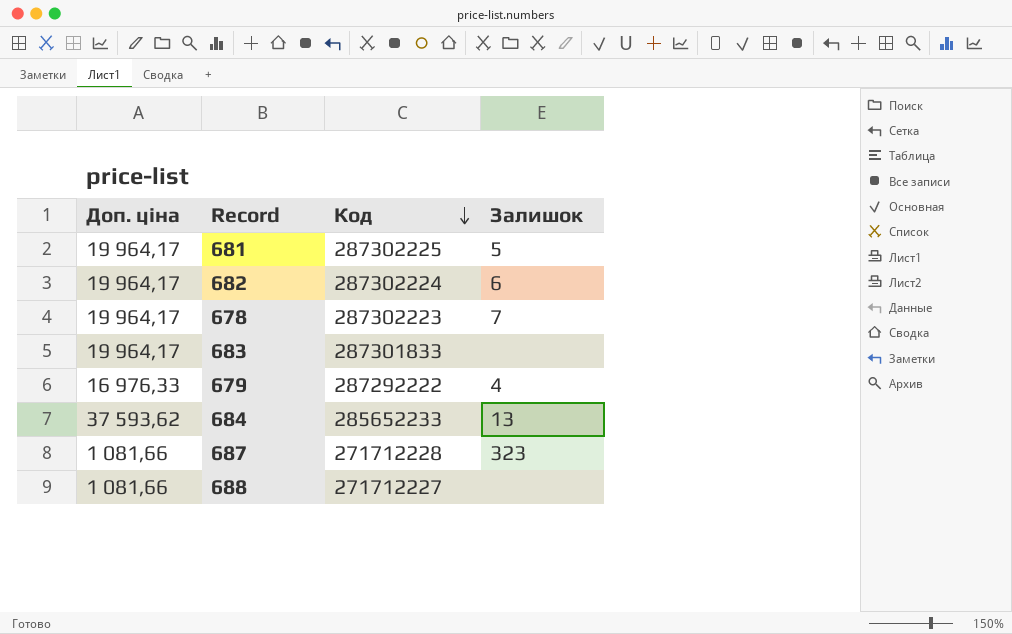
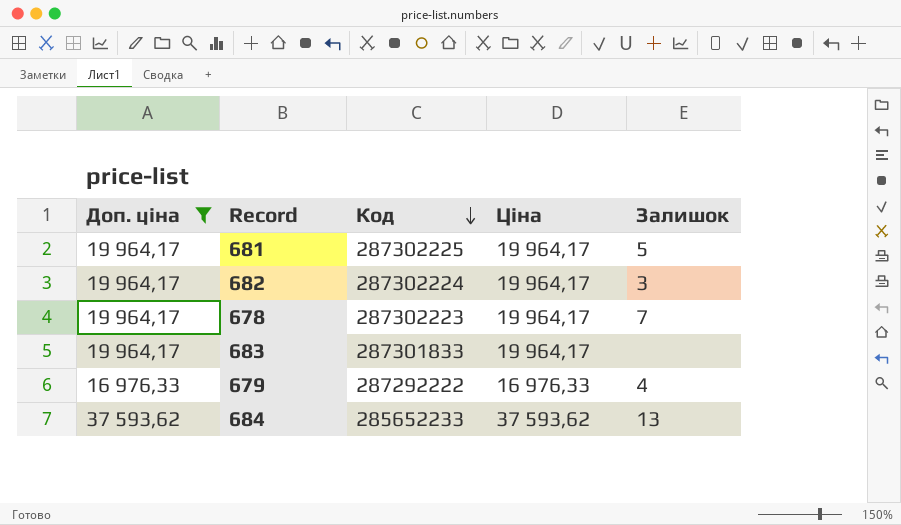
filter: none -> Доп. ціна != 1 081,66
column Ціна | position: none -> 4
682 | Залишок: 6 -> 3

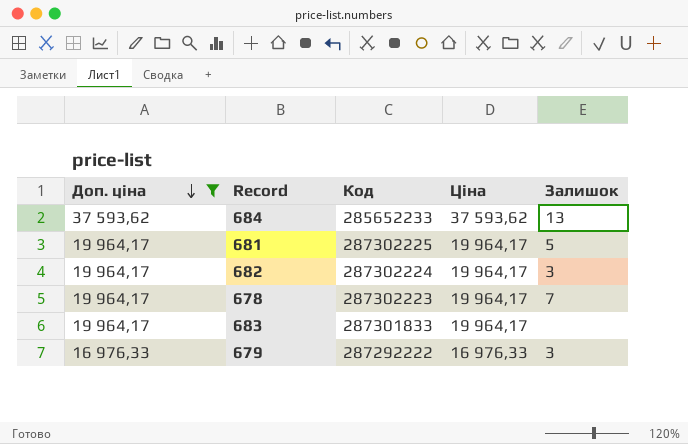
row order: Код descending -> Доп. ціна descending
679 | Залишок: 4 -> 3

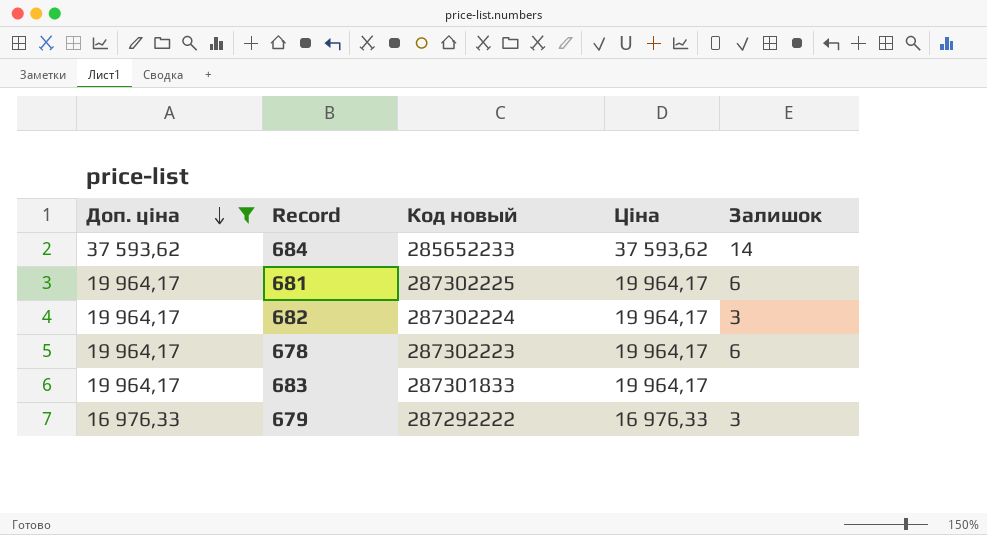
column name: Код -> Код новый
684 | Залишок: 13 -> 14
681 | Залишок: 5 -> 6
678 | Залишок: 7 -> 6

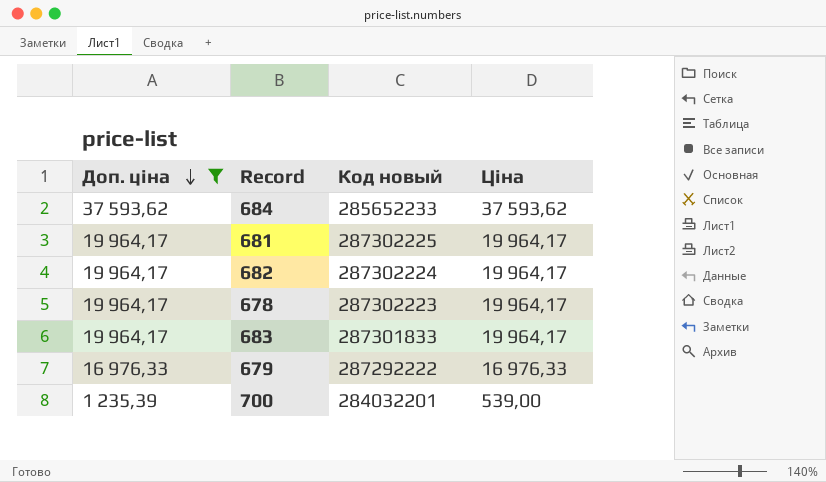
column Залишок | position: 5 -> none
row 700: none -> 1 235,39 | 284032201 | 539,00

